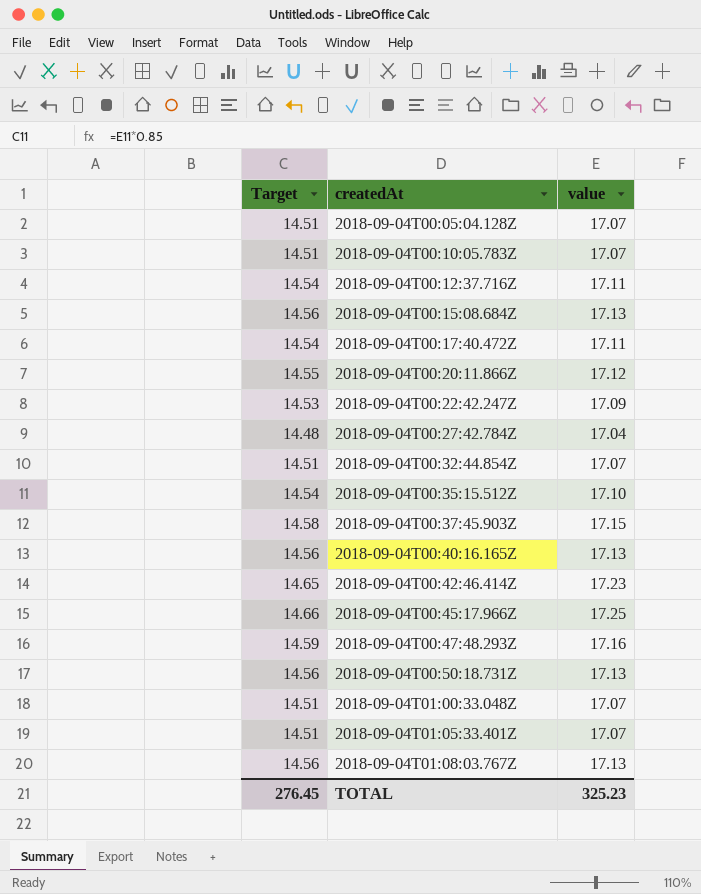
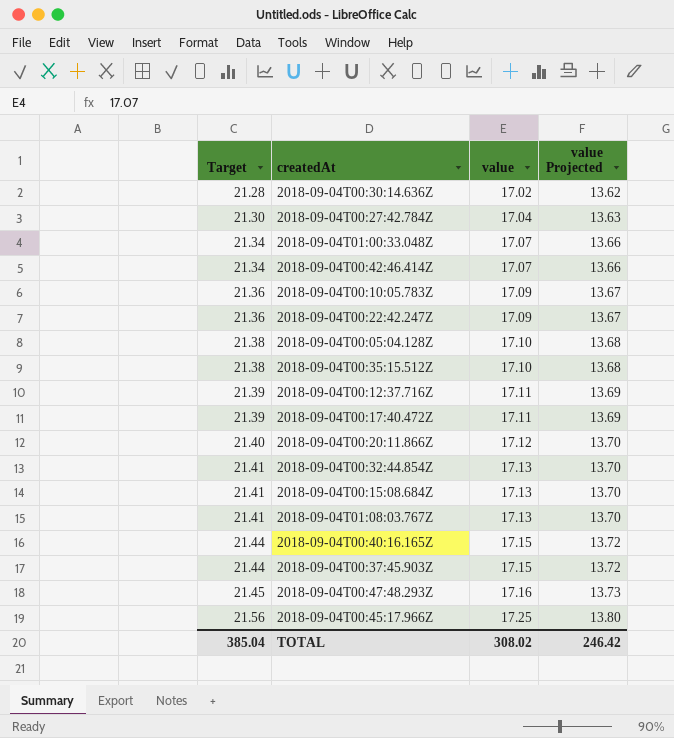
row order: createdAt ascending -> Target ascending
column Target | formula: [value] * 0.85 -> [value] * 1.25
column value Projected | formula: none -> [value] * 0.8
row 2018-09-04T00:50:18.731Z: 14.56 | 17.13 -> none
row 2018-09-04T01:05:33.401Z: 14.51 | 17.07 -> none
row 2018-09-04T00:30:14.636Z: none -> 21.28 | 17.02 | 13.62
2018-09-04T00:42:46.414Z | value: 17.23 -> 17.07
2018-09-04T00:10:05.783Z | value: 17.07 -> 17.09
2018-09-04T00:05:04.128Z | value: 17.07 -> 17.10
2018-09-04T00:32:44.854Z | value: 17.07 -> 17.13
2018-09-04T00:40:16.165Z | value: 17.13 -> 17.15
TOTAL | Target: 276.45 -> 385.04
TOTAL | value: 325.23 -> 308.02

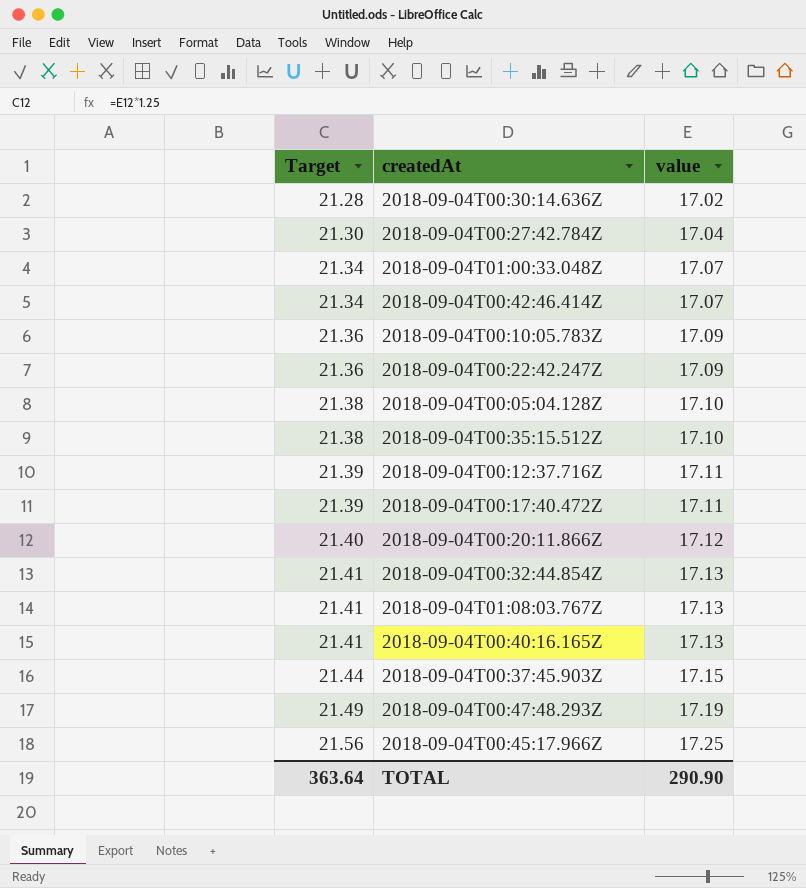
column value Projected | formula: [value] * 0.8 -> none
row 2018-09-04T00:15:08.684Z: 21.41 | 17.13 | 13.70 -> none
2018-09-04T00:40:16.165Z | Target: 21.44 -> 21.41
2018-09-04T00:40:16.165Z | value: 17.15 -> 17.13
2018-09-04T00:47:48.293Z | Target: 21.45 -> 21.49
2018-09-04T00:47:48.293Z | value: 17.16 -> 17.19
TOTAL | Target: 385.04 -> 363.64
TOTAL | value: 308.02 -> 290.90

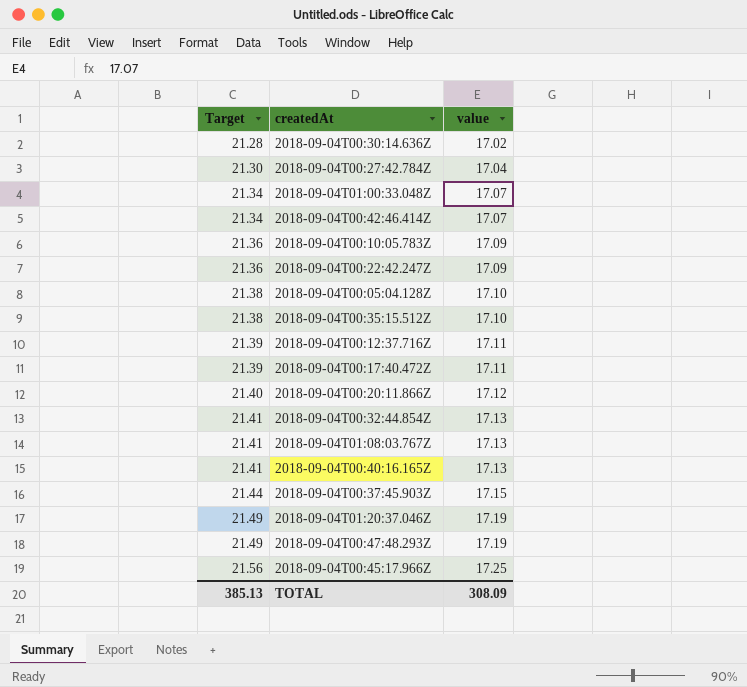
row 2018-09-04T01:20:37.046Z: none -> 21.49 | 17.19
TOTAL | Target: 363.64 -> 385.13
TOTAL | value: 290.90 -> 308.09

